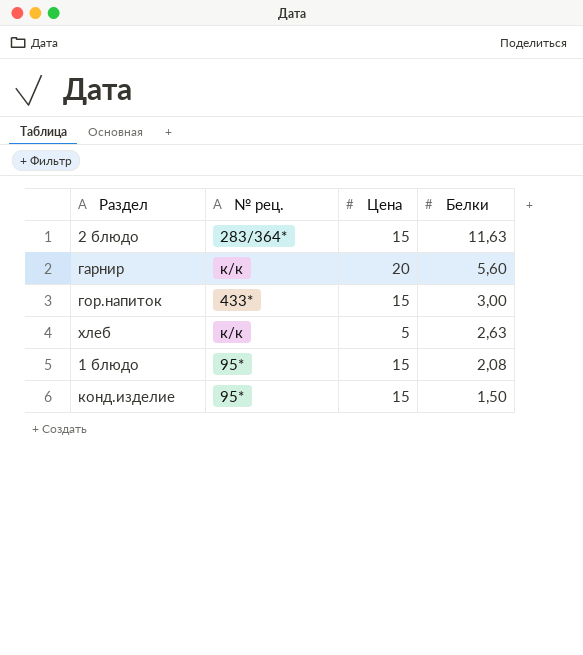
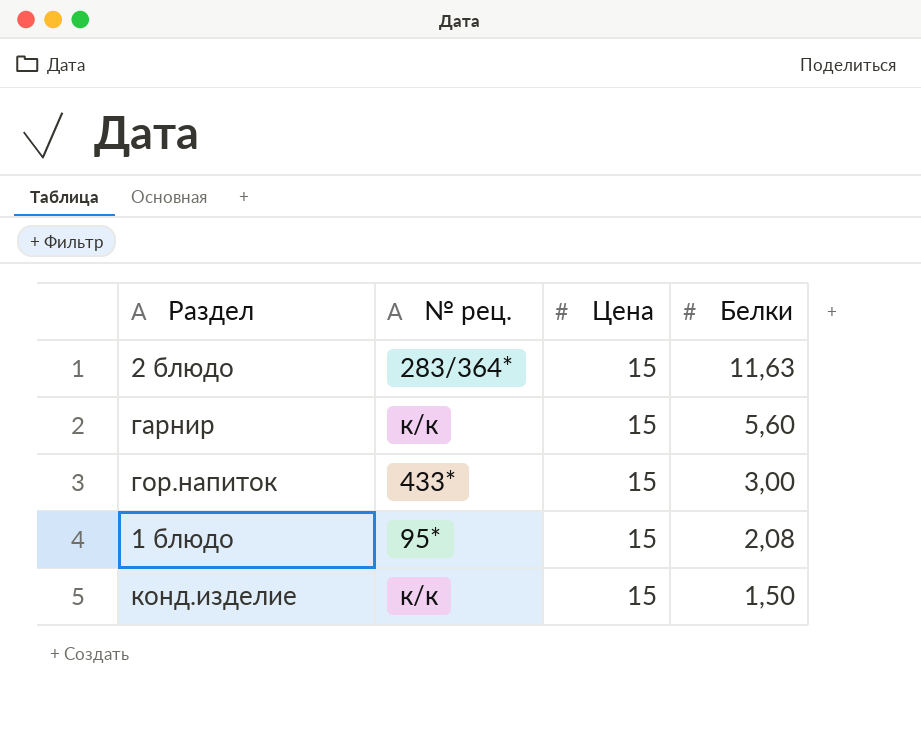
row хлеб: к/к | 5 | 2,63 -> none
гарнир | Цена: 20 -> 15
конд.изделие | № рец.: 95* -> к/к

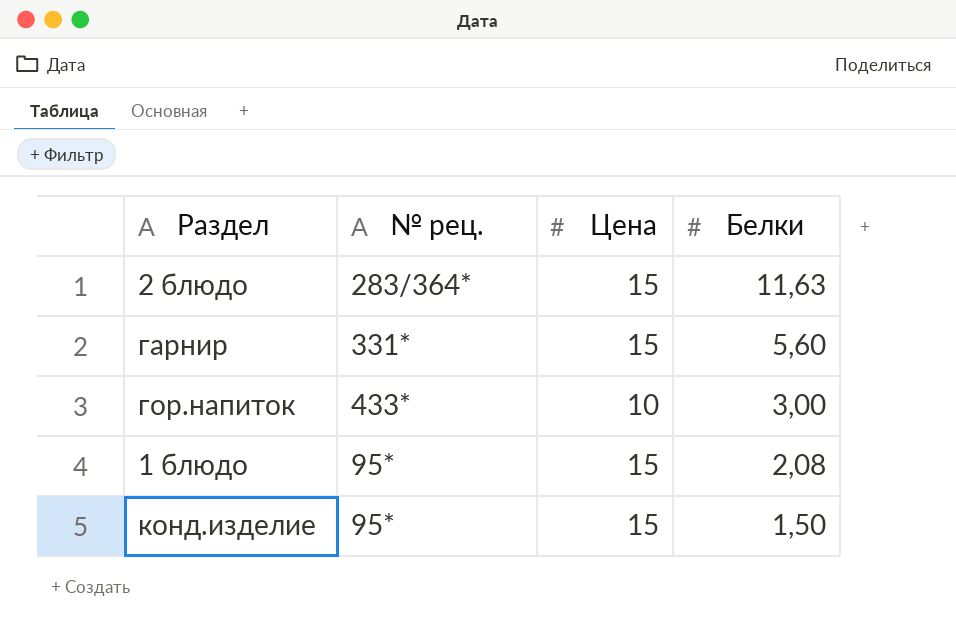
гарнир | № рец.: к/к -> 331*
гор.напиток | Цена: 15 -> 10
конд.изделие | № рец.: к/к -> 95*

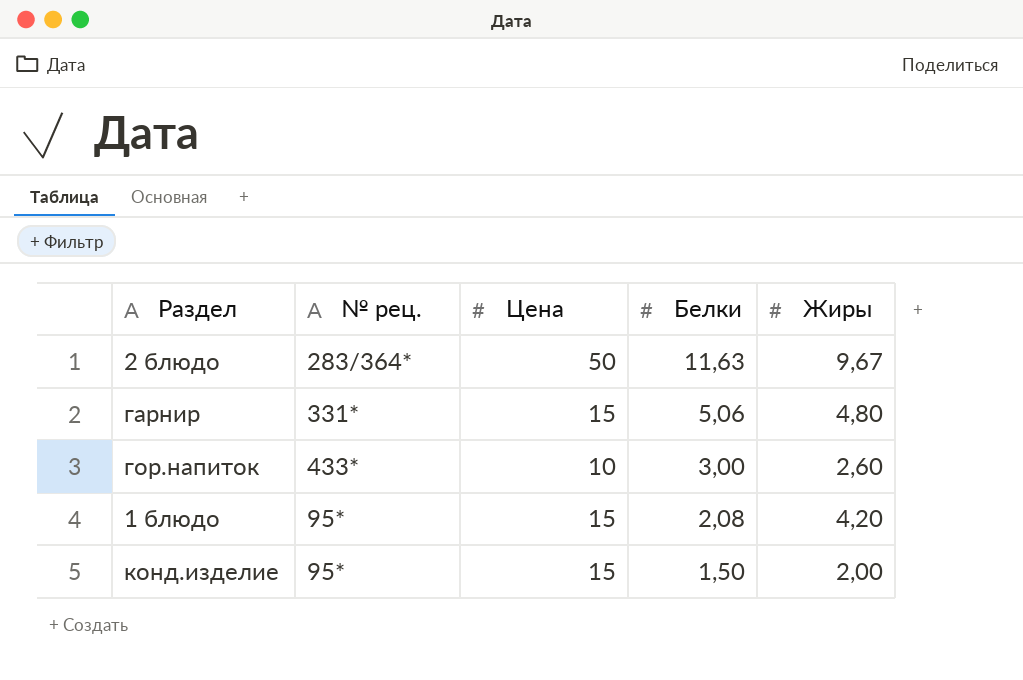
column Жиры | position: none -> 5
2 блюдо | Цена: 15 -> 50
гарнир | Белки: 5,60 -> 5,06

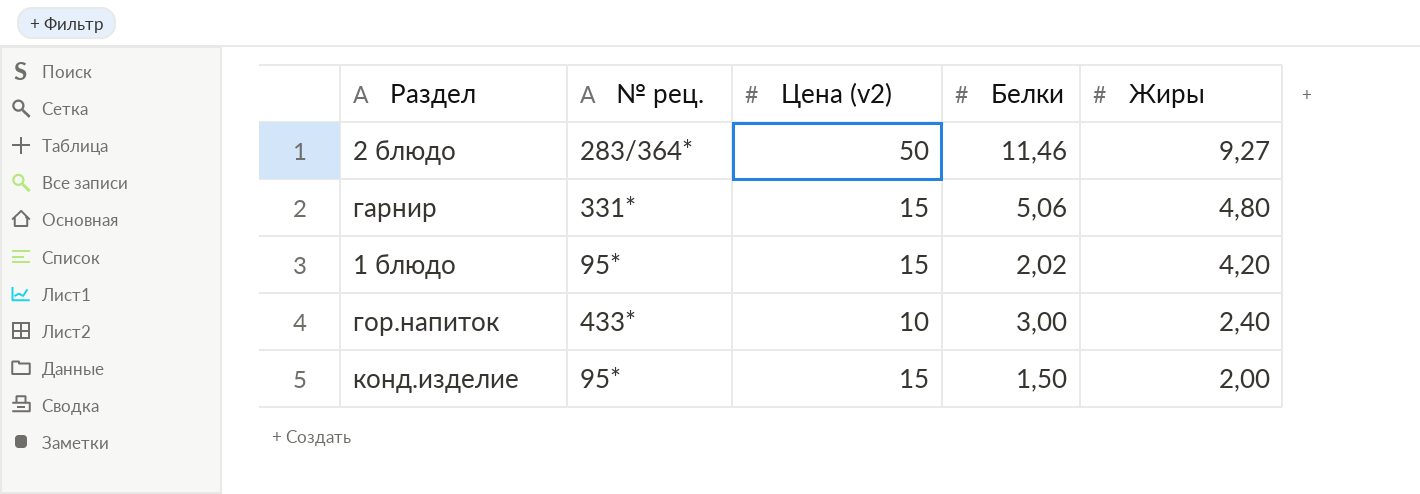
row order: Белки descending -> Жиры descending
column name: Цена -> Цена (v2)
2 блюдо | Белки: 11,63 -> 11,46
2 блюдо | Жиры: 9,67 -> 9,27
1 блюдо | Белки: 2,08 -> 2,02
гор.напиток | Жиры: 2,60 -> 2,40

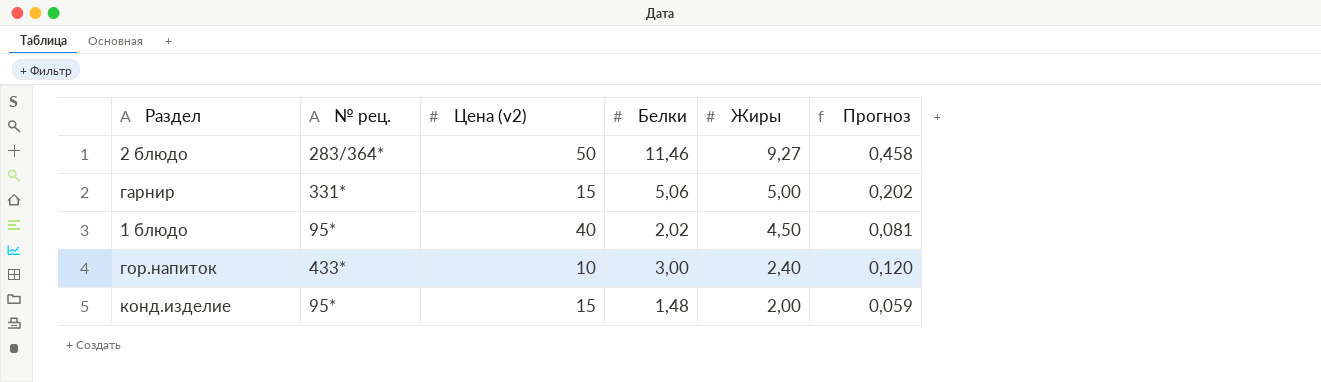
column Прогноз | formula: none -> [Белки] * 0,04
гарнир | Жиры: 4,80 -> 5,00
1 блюдо | Цена (v2): 15 -> 40
1 блюдо | Жиры: 4,20 -> 4,50
конд.изделие | Белки: 1,50 -> 1,48

